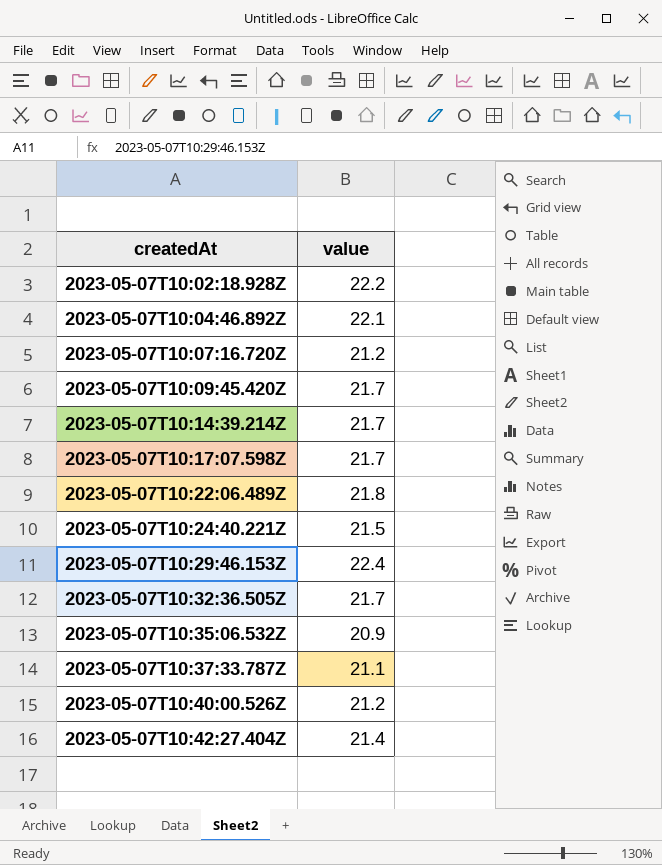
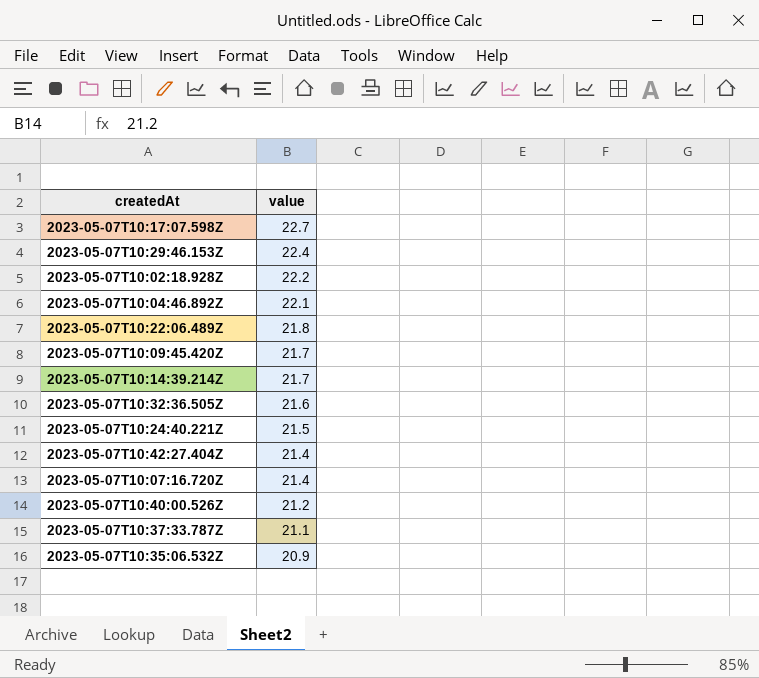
row order: createdAt ascending -> value descending
2023-05-07T10:17:07.598Z | value: 21.7 -> 22.7
2023-05-07T10:32:36.505Z | value: 21.7 -> 21.6
2023-05-07T10:07:16.720Z | value: 21.2 -> 21.4

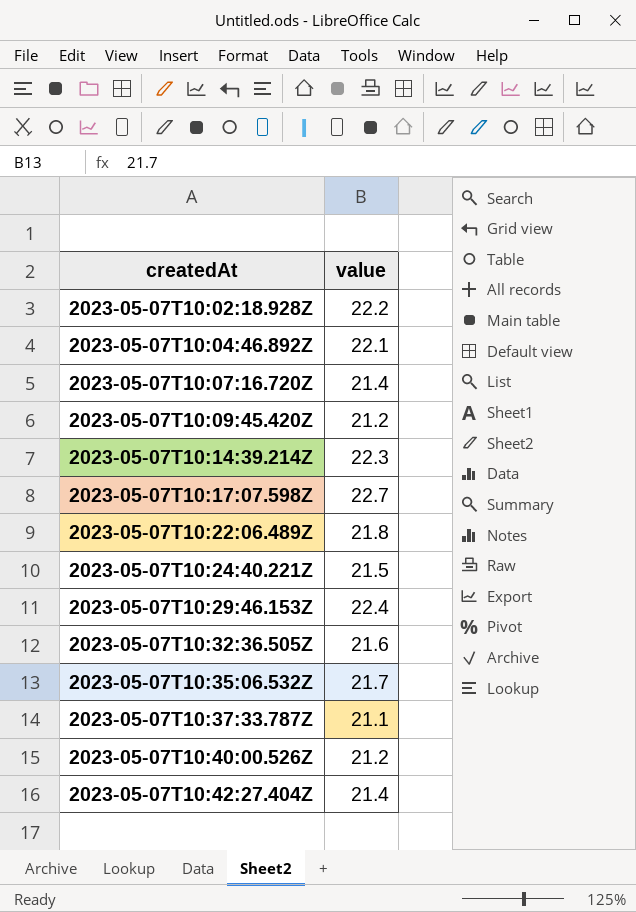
row order: value descending -> createdAt ascending
2023-05-07T10:09:45.420Z | value: 21.7 -> 21.2
2023-05-07T10:14:39.214Z | value: 21.7 -> 22.3
2023-05-07T10:35:06.532Z | value: 20.9 -> 21.7

